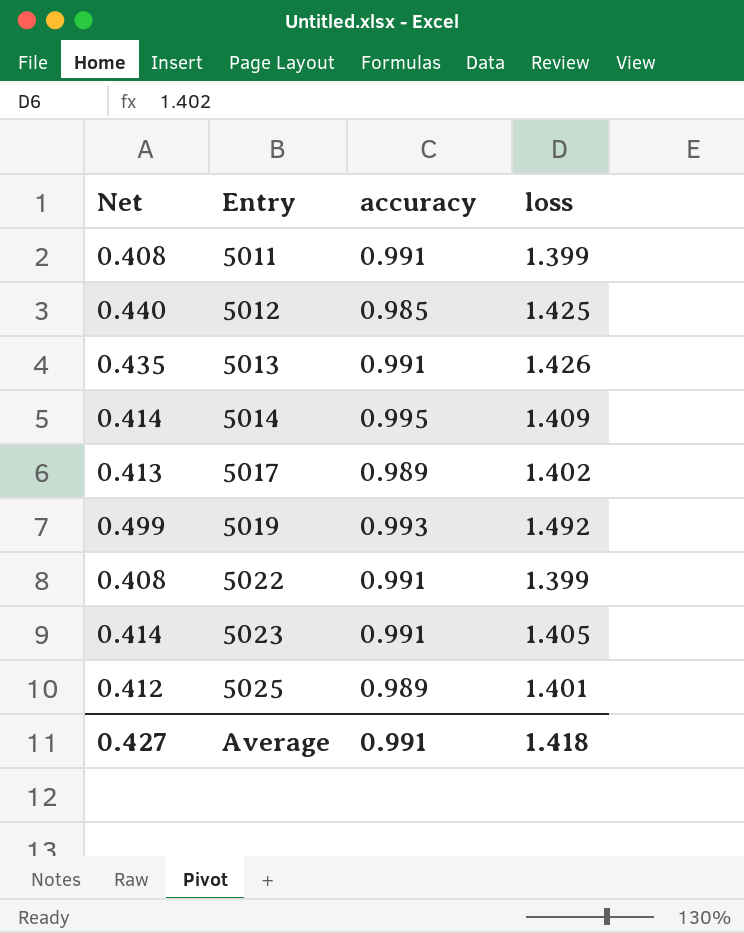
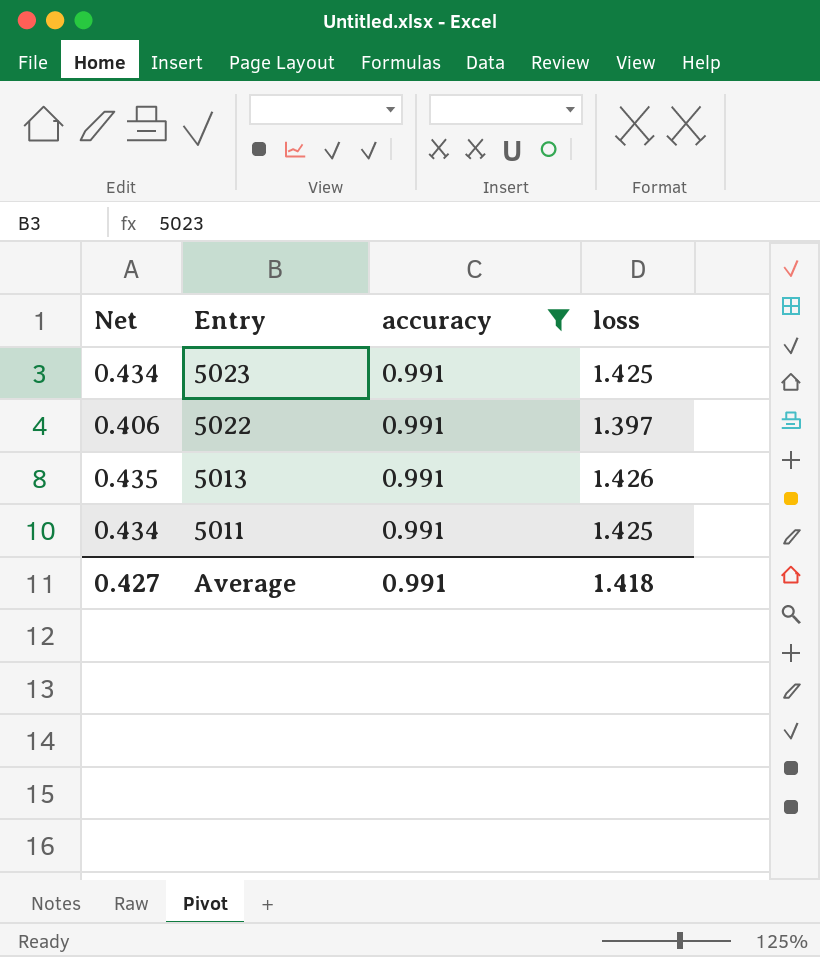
filter: none -> accuracy = 0.991
row order: Entry ascending -> Entry descending
5023 | Net: 0.414 -> 0.434
5023 | loss: 1.405 -> 1.425
5022 | Net: 0.408 -> 0.406
5022 | loss: 1.399 -> 1.397
5011 | Net: 0.408 -> 0.434
5011 | loss: 1.399 -> 1.425

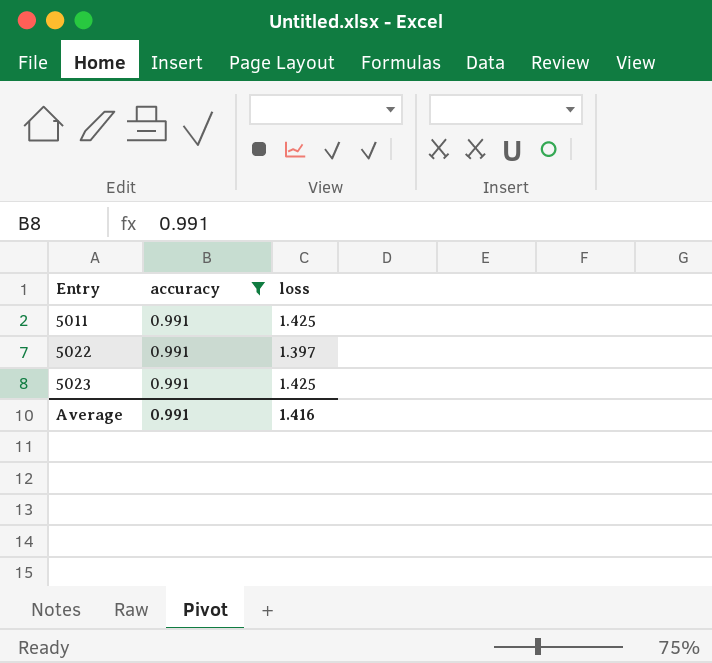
row order: Entry descending -> Entry ascending
column Net | formula: [loss] - [accuracy] -> none
row 5013: 0.435 | 0.991 | 1.426 -> none
Average | loss: 1.418 -> 1.416

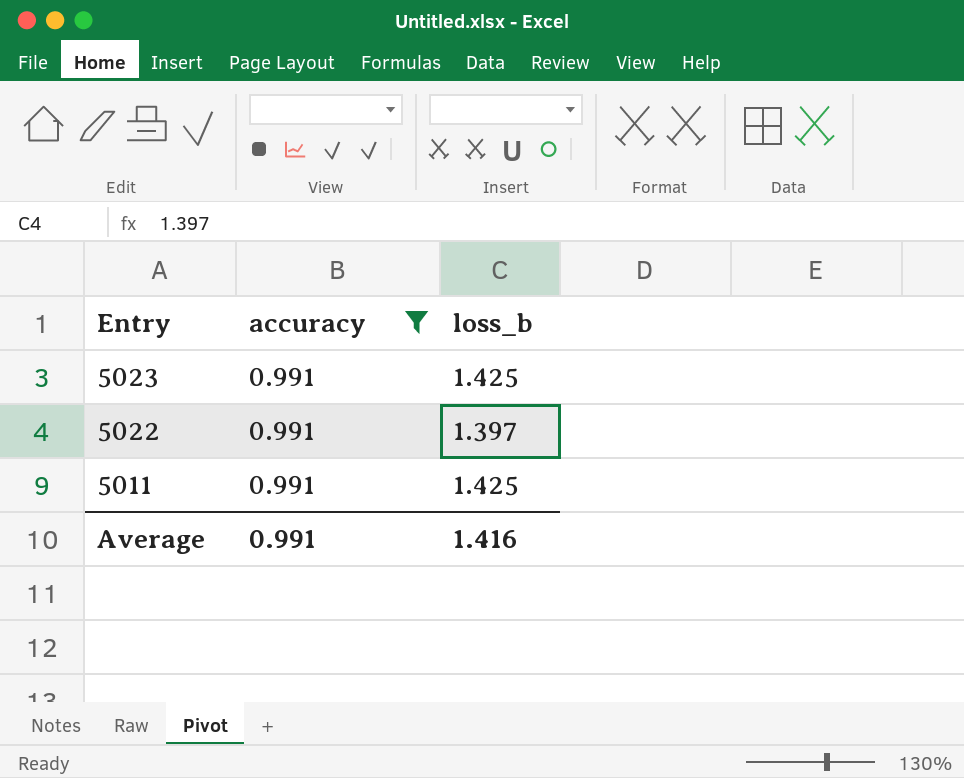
row order: Entry ascending -> Entry descending
column name: loss -> loss_b

